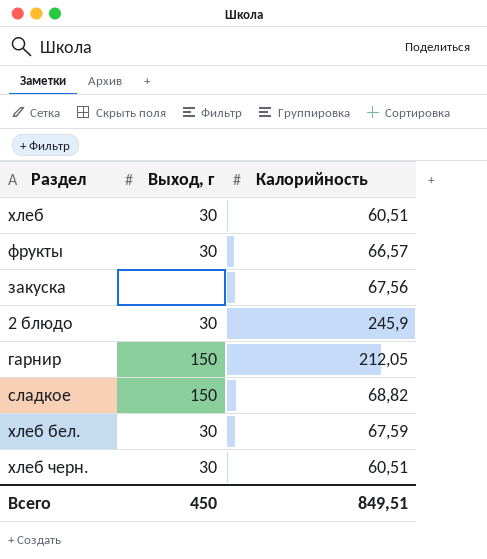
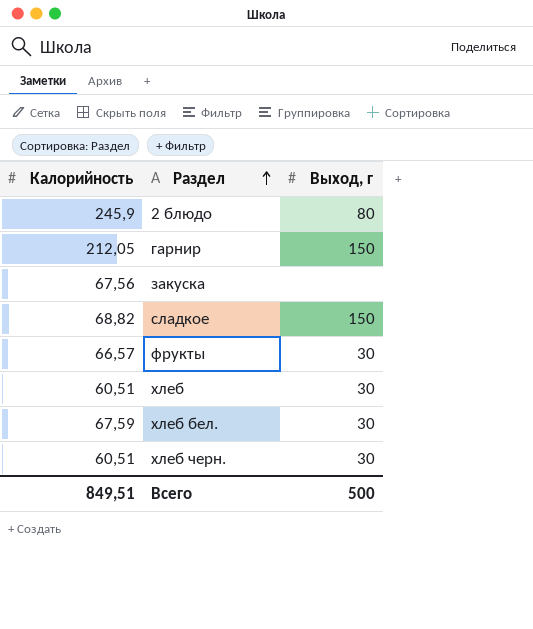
row order: none -> Раздел ascending
column Калорийность | position: 3 -> 1
2 блюдо | Выход, г: 30 -> 80
Всего | Выход, г: 450 -> 500

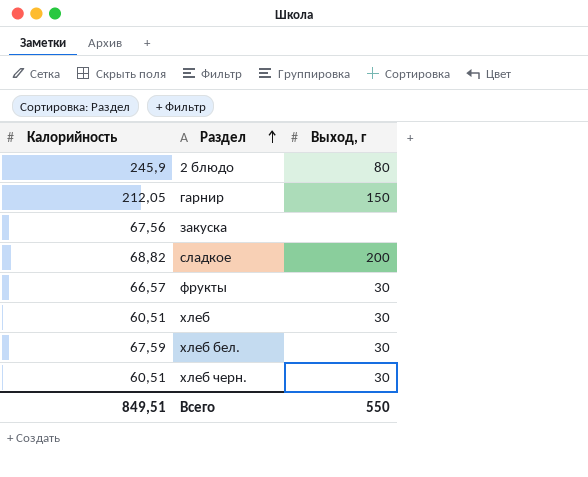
сладкое | Выход, г: 150 -> 200
Всего | Выход, г: 500 -> 550

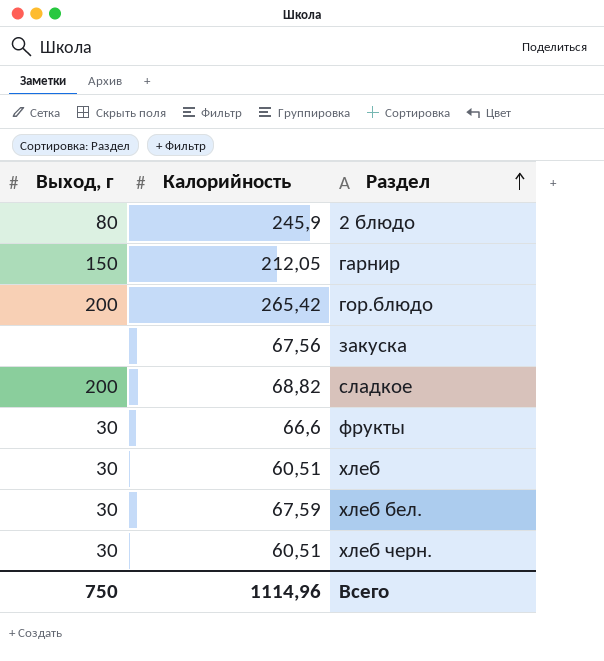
column Выход, г | position: 3 -> 1
row гор.блюдо: none -> 200 | 265,42
фрукты | Калорийность: 66,57 -> 66,6
Всего | Выход, г: 550 -> 750
Всего | Калорийность: 849,51 -> 1114,96

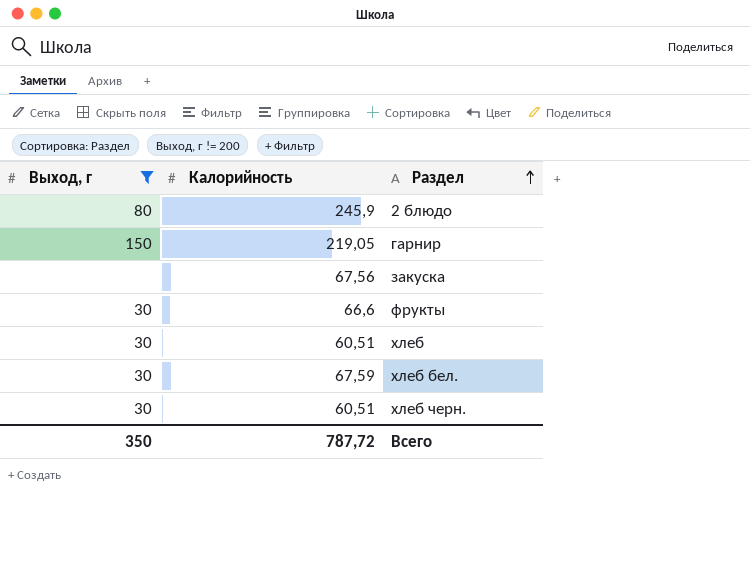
filter: none -> Выход, г != 200
гарнир | Калорийность: 212,05 -> 219,05
Всего | Выход, г: 750 -> 350
Всего | Калорийность: 1114,96 -> 787,72

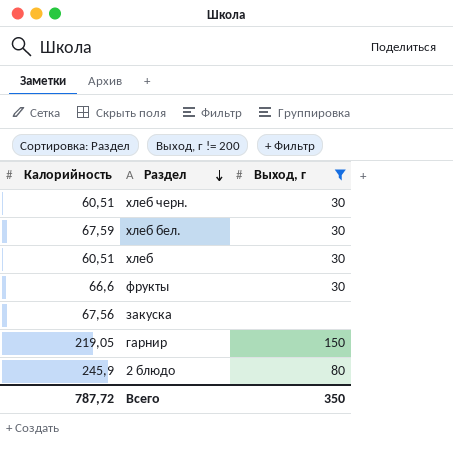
row order: Раздел ascending -> Раздел descending
column Выход, г | position: 1 -> 3

